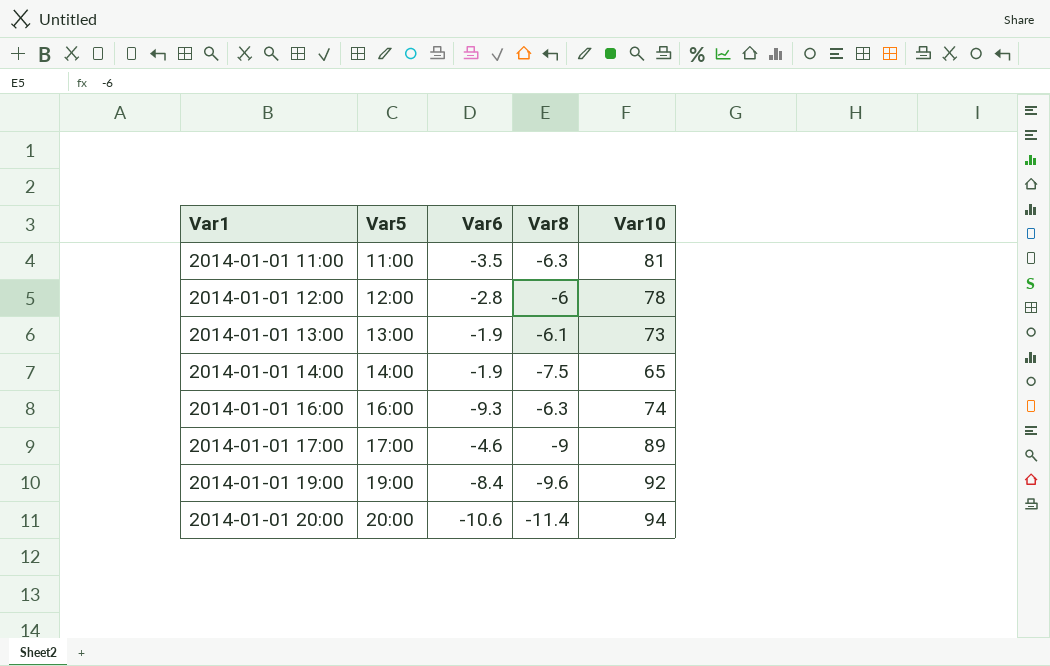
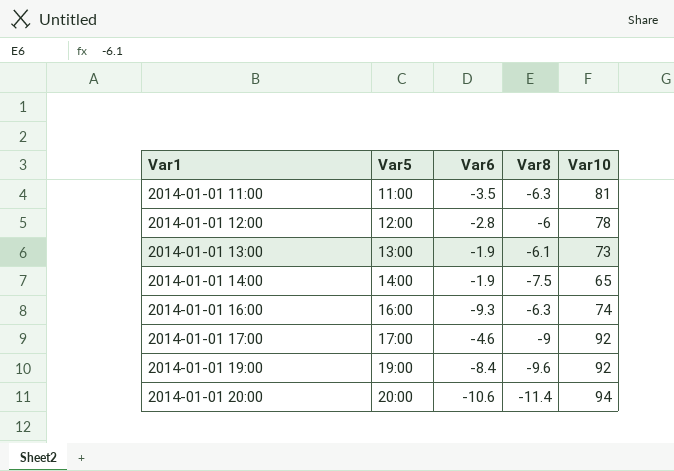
2014-01-01 17:00 | Var10: 89 -> 92

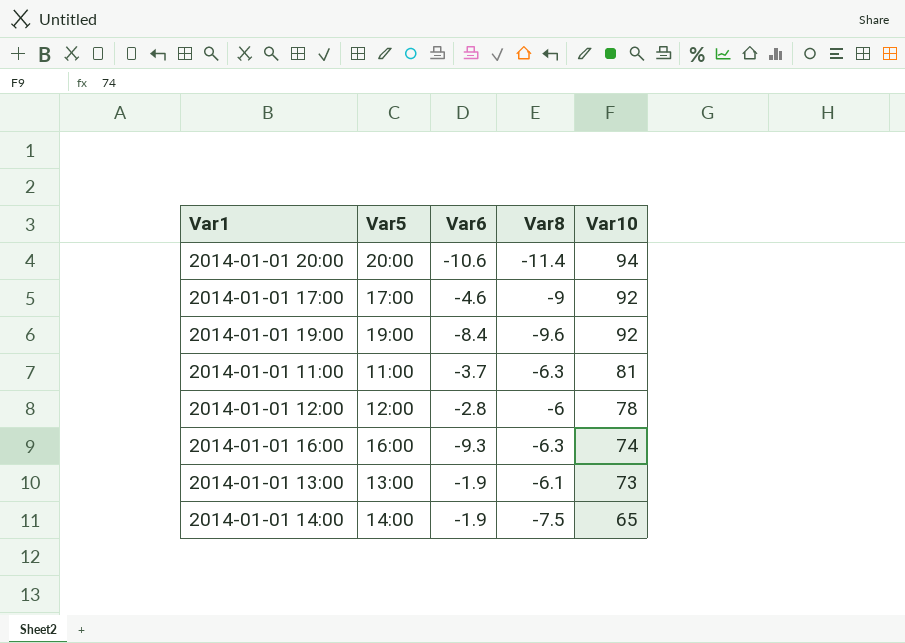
row order: Var1 ascending -> Var10 descending
2014-01-01 11:00 | Var6: -3.5 -> -3.7

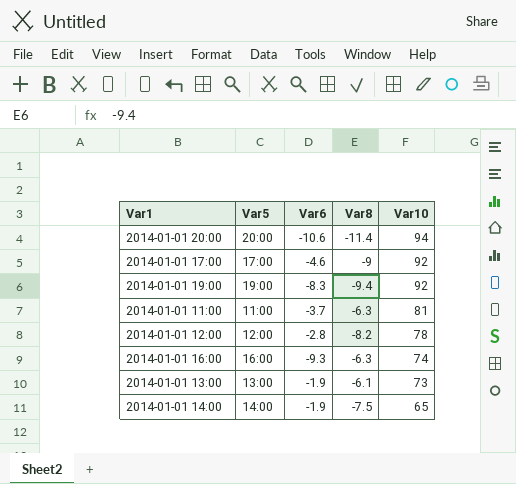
2014-01-01 19:00 | Var6: -8.4 -> -8.3
2014-01-01 19:00 | Var8: -9.6 -> -9.4
2014-01-01 12:00 | Var8: -6 -> -8.2

